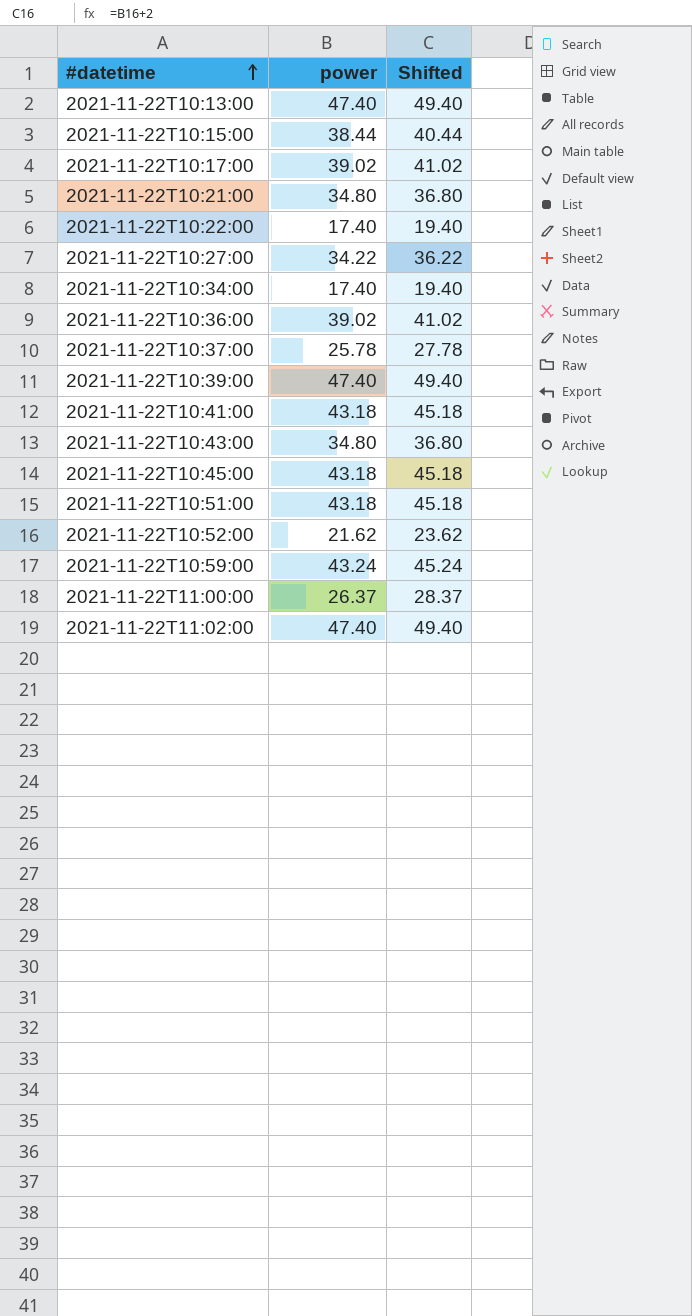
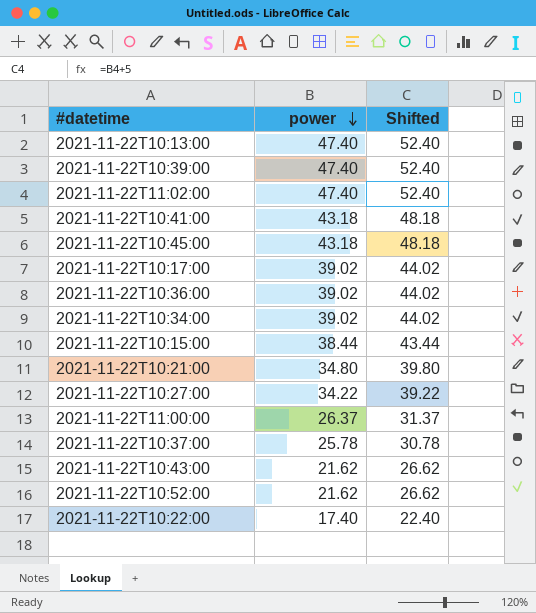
row order: #datetime ascending -> power descending
column Shifted | formula: [power] + 2 -> [power] + 5
row 2021-11-22T10:51:00: 43.18 | 45.18 -> none
row 2021-11-22T10:59:00: 43.24 | 45.24 -> none
2021-11-22T10:34:00 | power: 17.40 -> 39.02
2021-11-22T10:43:00 | power: 34.80 -> 21.62

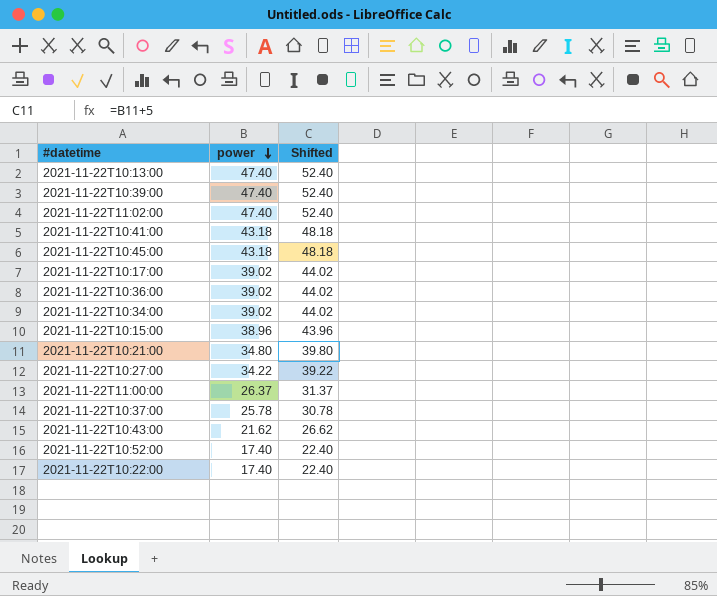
2021-11-22T10:15:00 | power: 38.44 -> 38.96
2021-11-22T10:15:00 | Shifted: 43.44 -> 43.96
2021-11-22T10:52:00 | power: 21.62 -> 17.40
2021-11-22T10:52:00 | Shifted: 26.62 -> 22.40

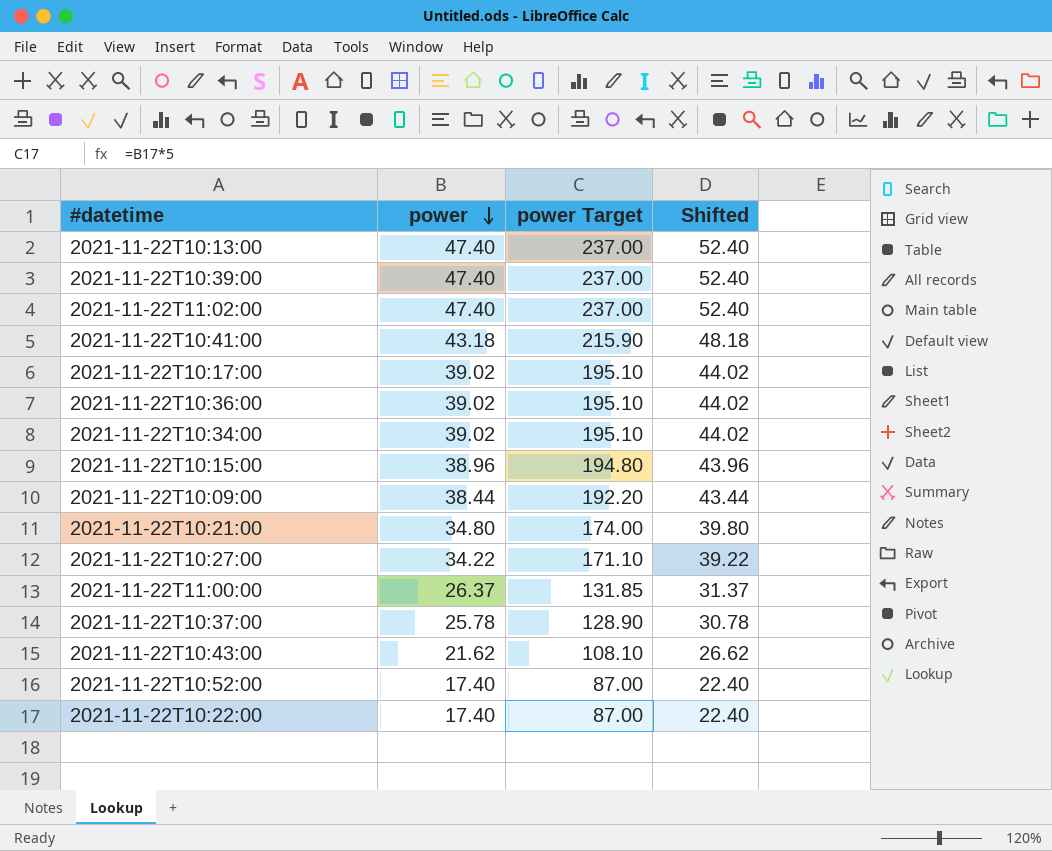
column power Target | formula: none -> [power] * 5
row 2021-11-22T10:45:00: 43.18 | 48.18 -> none
row 2021-11-22T10:09:00: none -> 38.44 | 192.20 | 43.44

